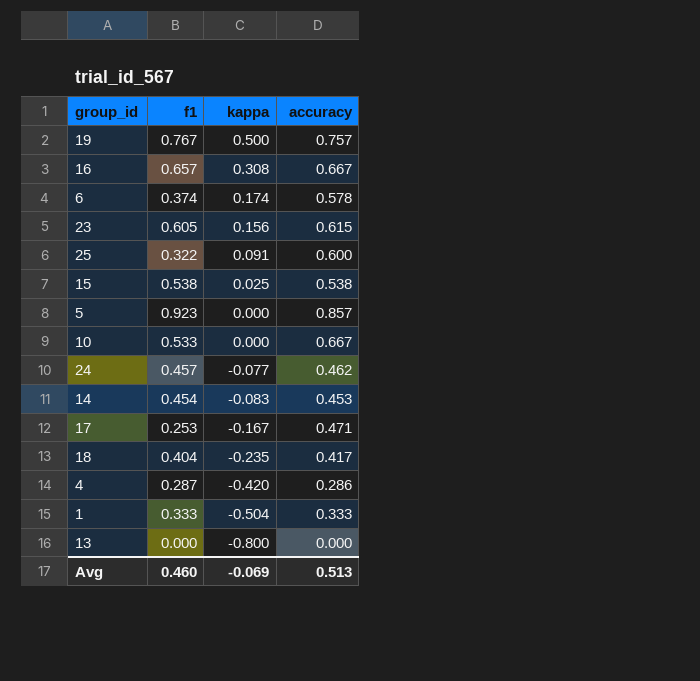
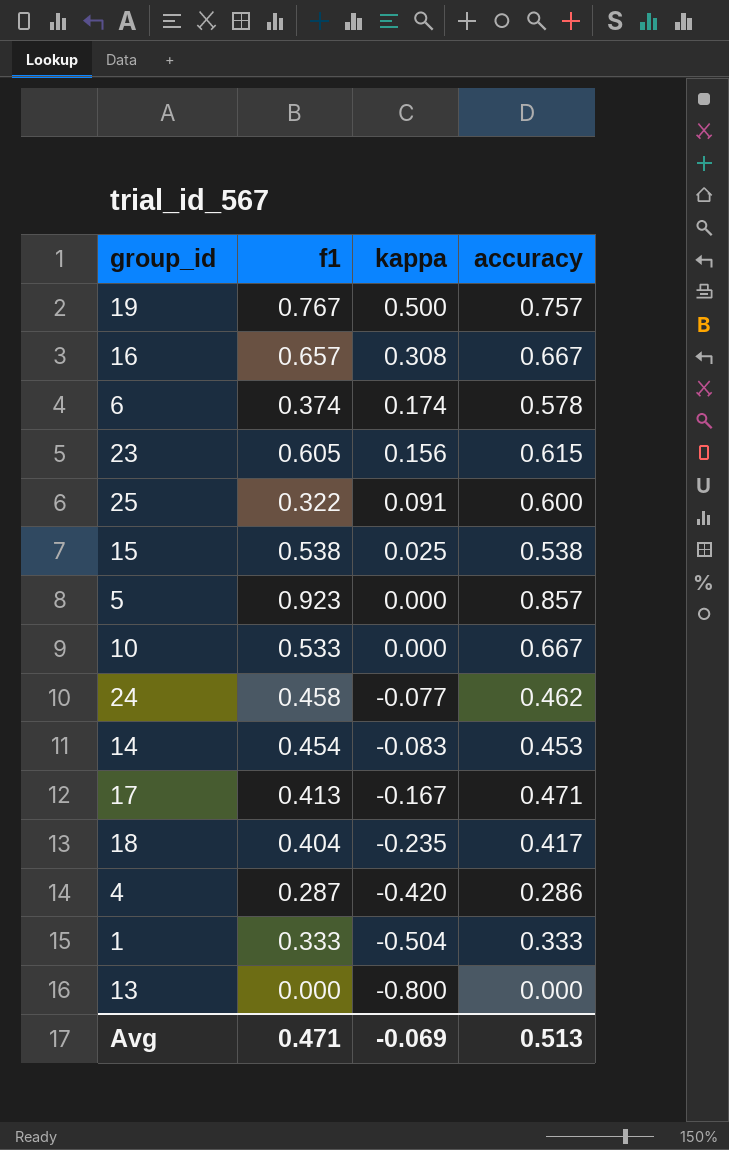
24 | f1: 0.457 -> 0.458
17 | f1: 0.253 -> 0.413
Avg | f1: 0.460 -> 0.471

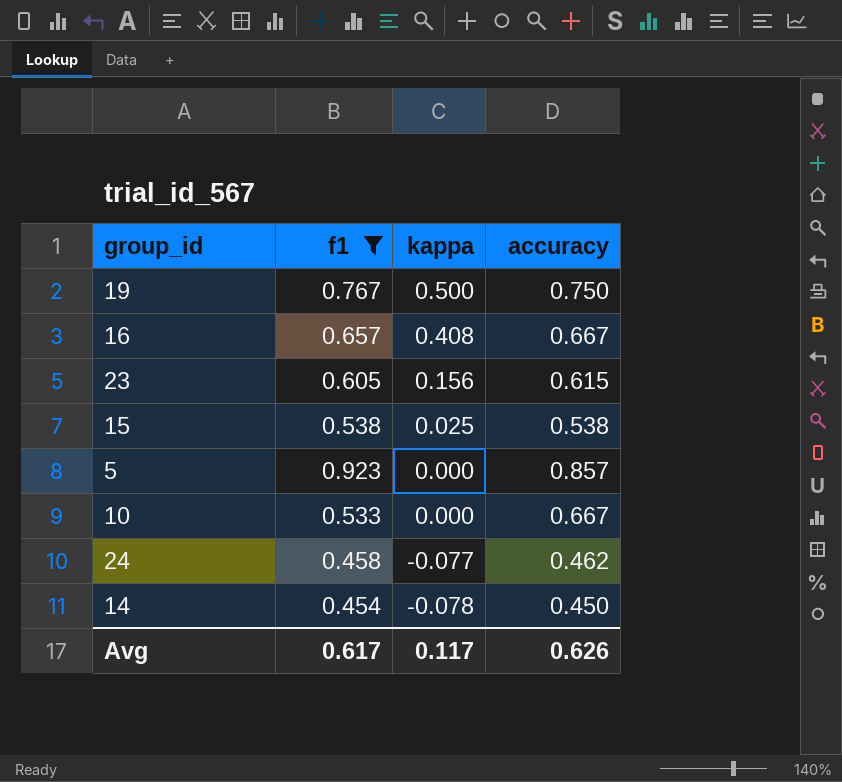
filter: none -> f1 >= 0.454
19 | accuracy: 0.757 -> 0.750
16 | kappa: 0.308 -> 0.408
14 | kappa: -0.083 -> -0.078
14 | accuracy: 0.453 -> 0.450
Avg | f1: 0.471 -> 0.617
Avg | kappa: -0.069 -> 0.117
Avg | accuracy: 0.513 -> 0.626

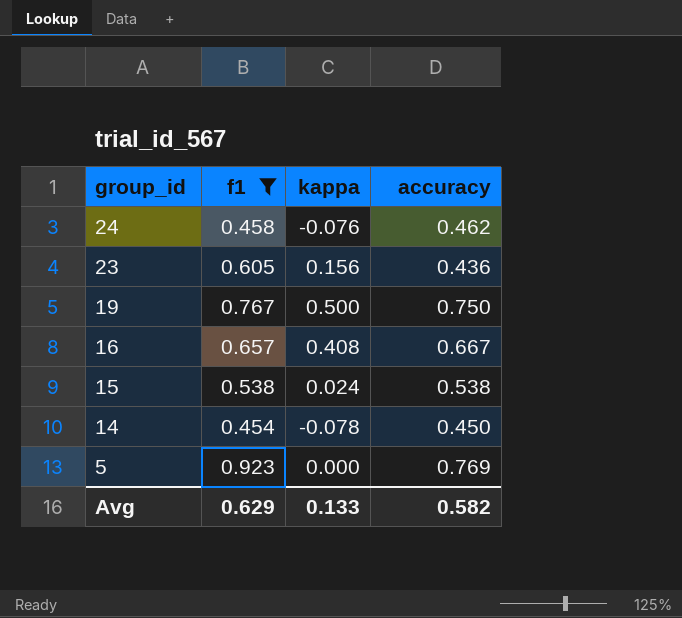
row order: kappa descending -> group_id descending
row 10: 0.533 | 0.000 | 0.667 -> none
24 | kappa: -0.077 -> -0.076
23 | accuracy: 0.615 -> 0.436
15 | kappa: 0.025 -> 0.024
5 | accuracy: 0.857 -> 0.769
Avg | f1: 0.617 -> 0.629
Avg | kappa: 0.117 -> 0.133
Avg | accuracy: 0.626 -> 0.582

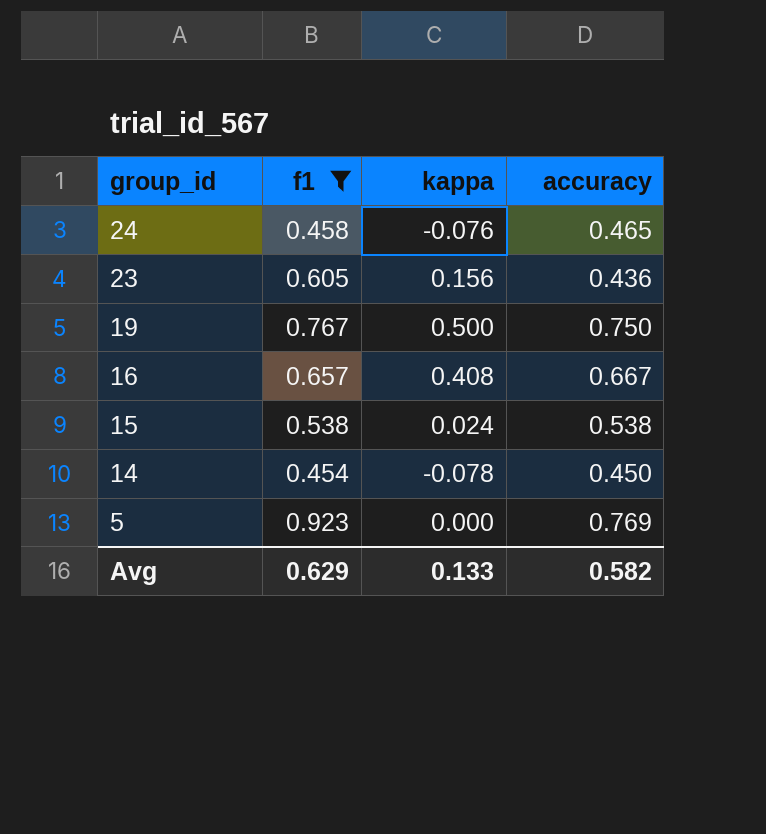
24 | accuracy: 0.462 -> 0.465

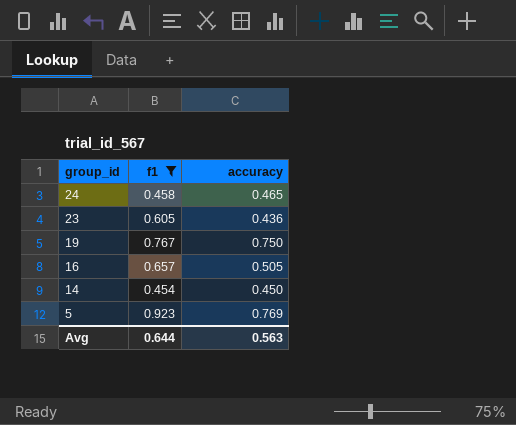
column kappa | position: 3 -> none
row 15: 0.538 | 0.024 | 0.538 -> none
16 | accuracy: 0.667 -> 0.505
Avg | f1: 0.629 -> 0.644
Avg | accuracy: 0.582 -> 0.563

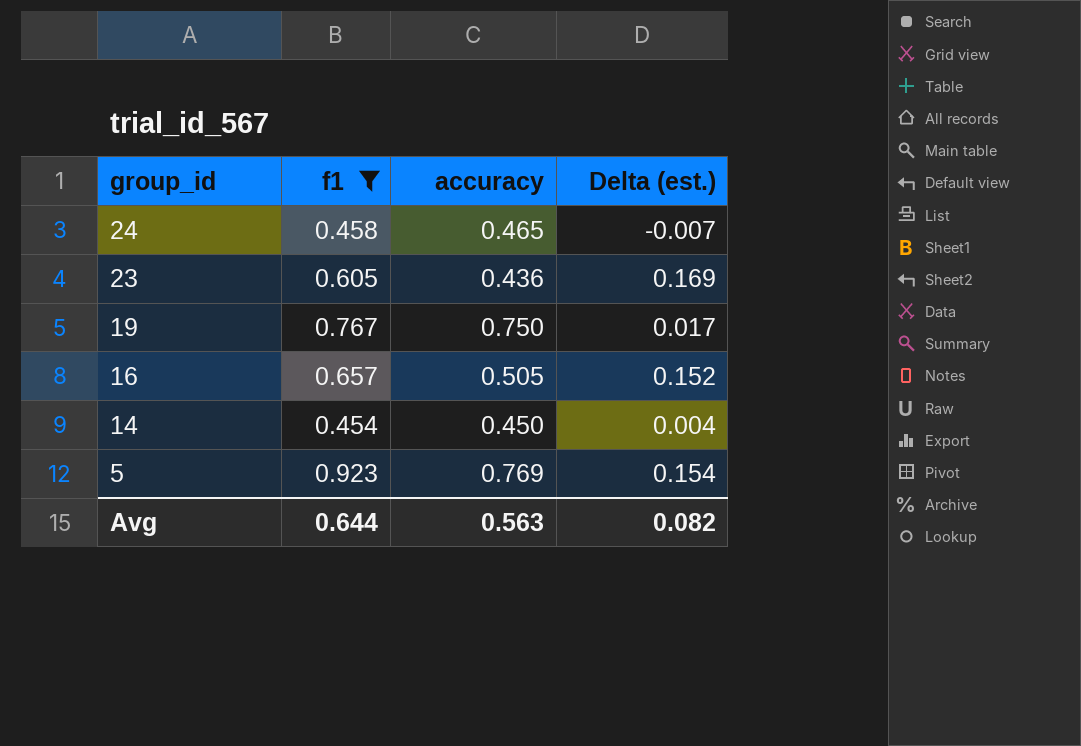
column Delta (est.) | formula: none -> [f1] - [accuracy]

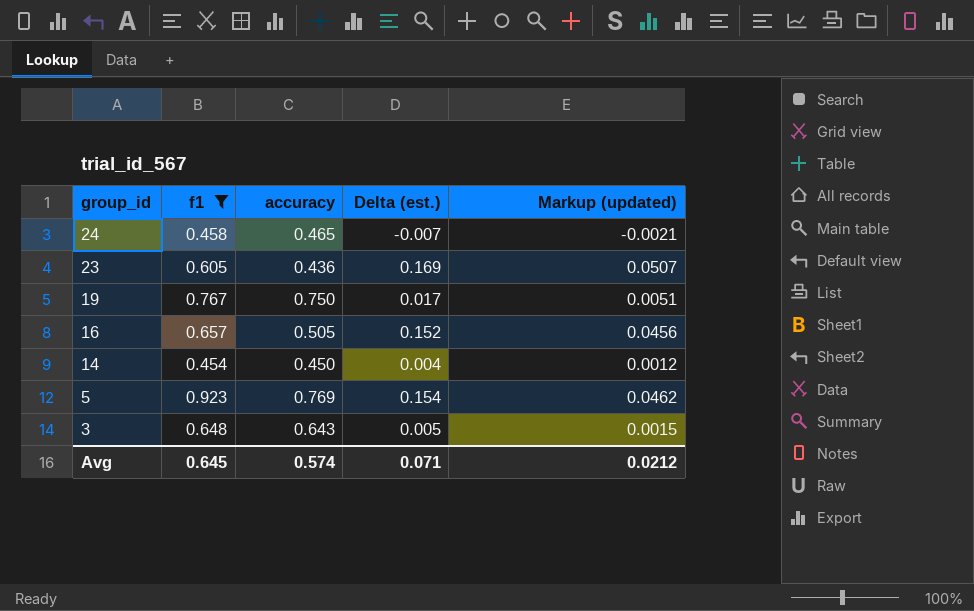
column Markup (updated) | formula: none -> [Delta (est.)] * 0.3
row 3: none -> 0.648 | 0.643 | 0.005 | 0.0015
Avg | f1: 0.644 -> 0.645
Avg | accuracy: 0.563 -> 0.574
Avg | Delta (est.): 0.082 -> 0.071

